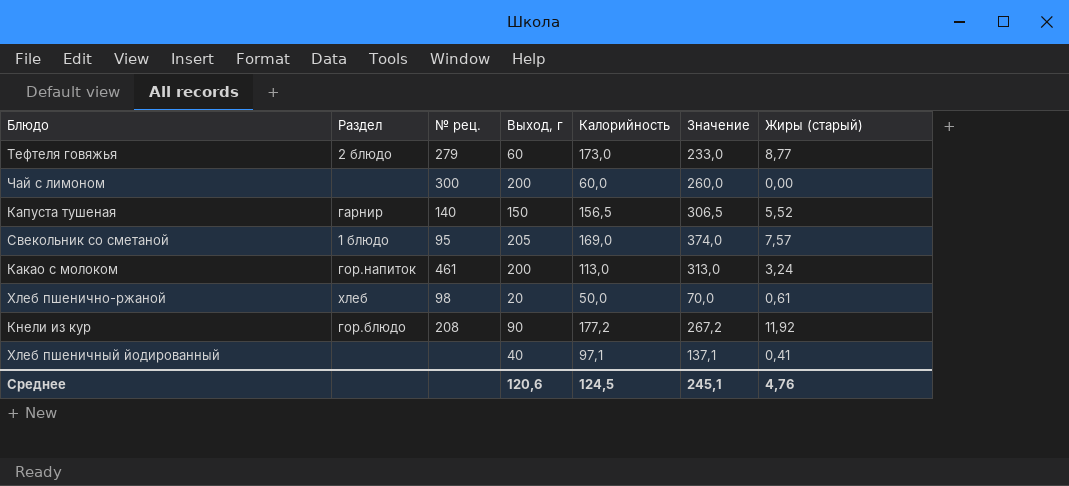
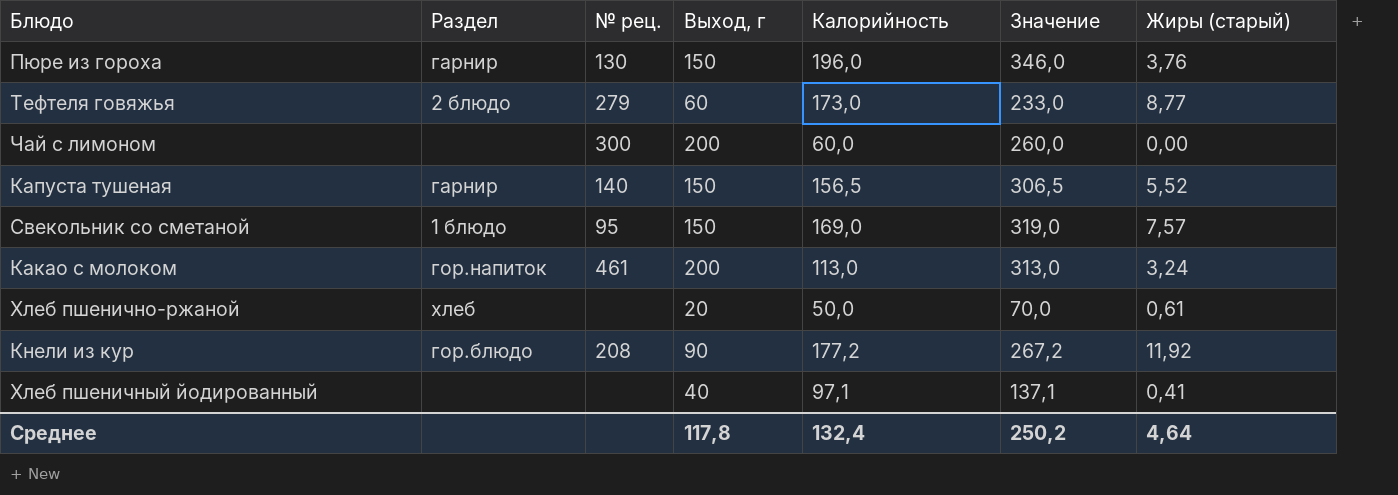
row Пюре из гороха: none -> гарнир | 130 | 150 | 196,0 | 346,0 | 3,76
Свекольник со сметаной | Выход, г: 205 -> 150
Свекольник со сметаной | Значение: 374,0 -> 319,0
Хлеб пшенично-ржаной | № рец.: 98 -> none
Среднее | Выход, г: 120,6 -> 117,8
Среднее | Калорийность: 124,5 -> 132,4
Среднее | Значение: 245,1 -> 250,2
Среднее | Жиры (старый): 4,76 -> 4,64

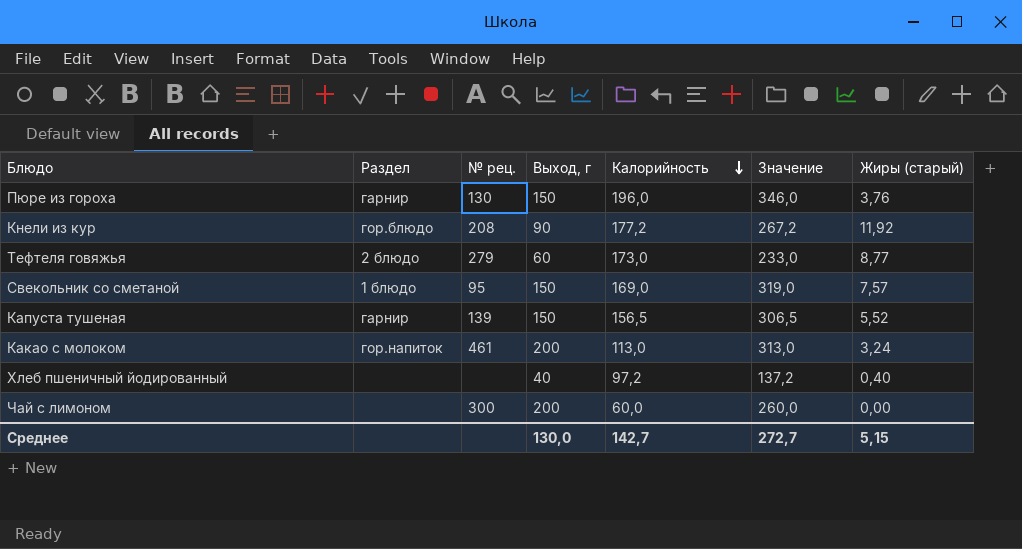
row order: none -> Калорийность descending
row Хлеб пшенично-ржаной: хлеб | none | 20 | 50,0 | 70,0 | 0,61 -> none
Капуста тушеная | № рец.: 140 -> 139
Хлеб пшеничный йодированный | Калорийность: 97,1 -> 97,2
Хлеб пшеничный йодированный | Значение: 137,1 -> 137,2
Хлеб пшеничный йодированный | Жиры (старый): 0,41 -> 0,40
Среднее | Выход, г: 117,8 -> 130,0
Среднее | Калорийность: 132,4 -> 142,7
Среднее | Значение: 250,2 -> 272,7
Среднее | Жиры (старый): 4,64 -> 5,15

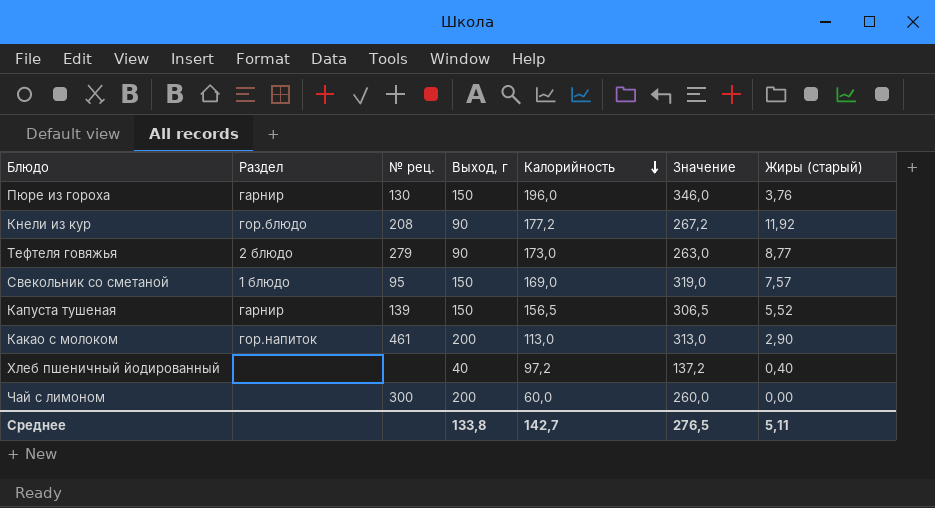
Тефтеля говяжья | Выход, г: 60 -> 90
Тефтеля говяжья | Значение: 233,0 -> 263,0
Какао с молоком | Жиры (старый): 3,24 -> 2,90
Среднее | Выход, г: 130,0 -> 133,8
Среднее | Значение: 272,7 -> 276,5
Среднее | Жиры (старый): 5,15 -> 5,11

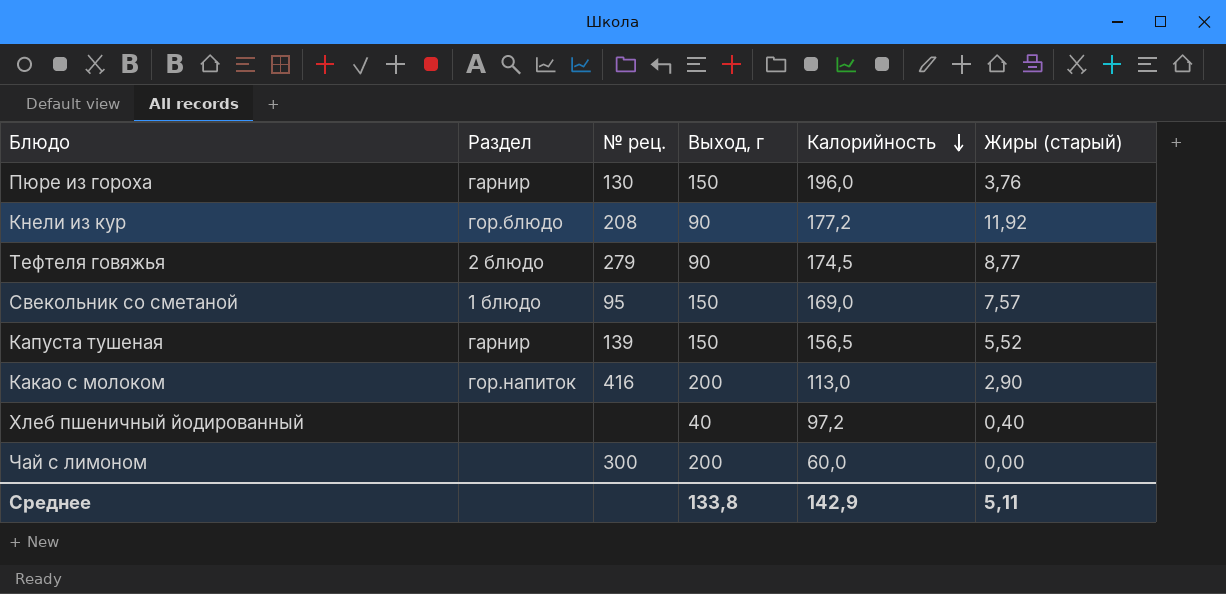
column Значение | formula: [Выход, г] + [Калорийность] -> none
Тефтеля говяжья | Калорийность: 173,0 -> 174,5
Какао с молоком | № рец.: 461 -> 416
Среднее | Калорийность: 142,7 -> 142,9

